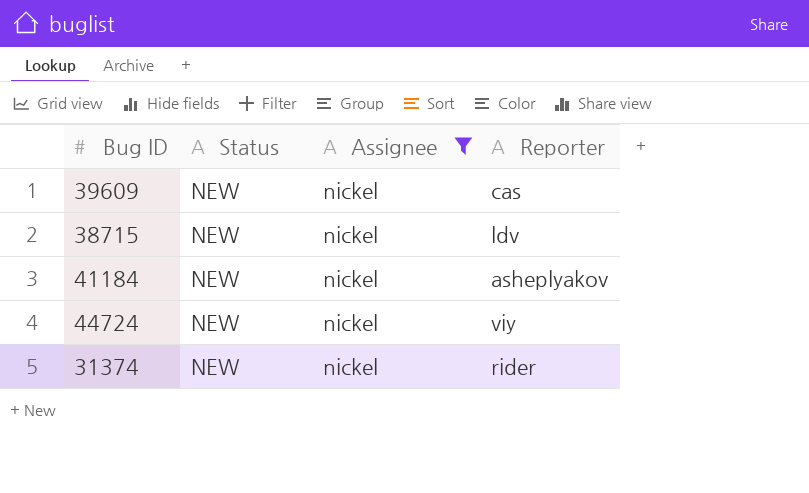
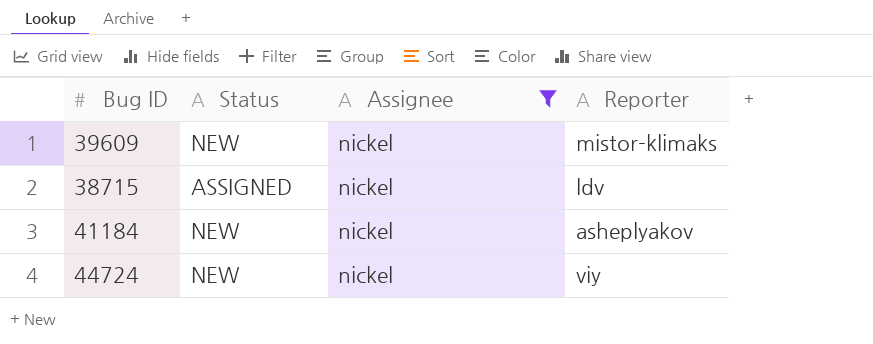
row 31374: NEW | nickel | rider -> none
39609 | Reporter: cas -> mistor-klimaks
38715 | Status: NEW -> ASSIGNED

